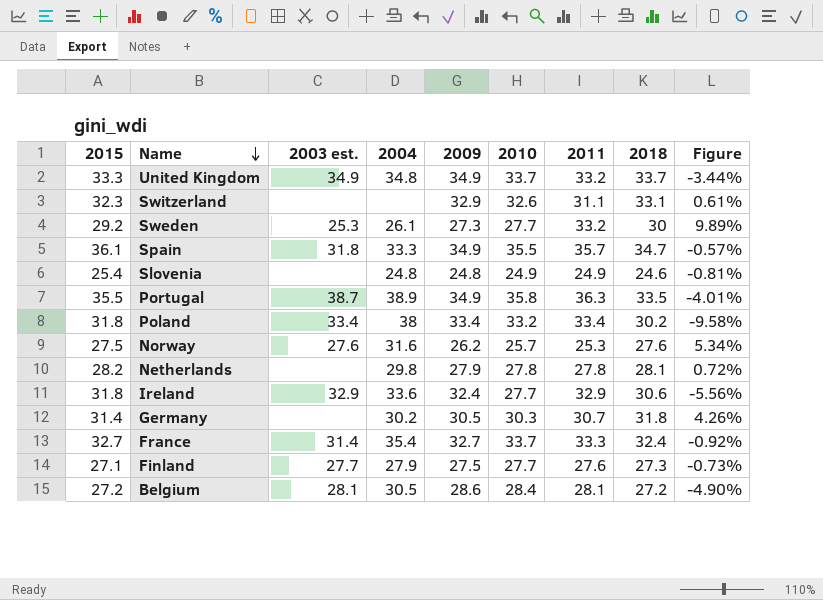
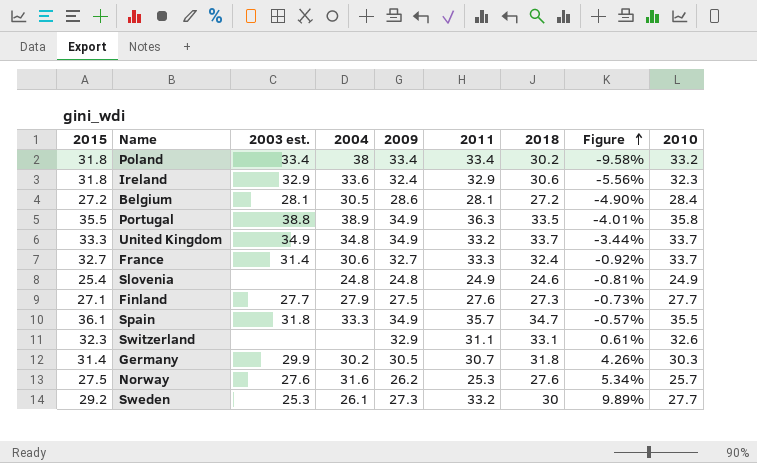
row order: Name descending -> Figure ascending
column 2010 | position: 6 -> 9
row Netherlands: 28.2 | none | 29.8 | 27.9 | 27.8 | 27.8 | 28.1 | 0.72% -> none
Ireland | 2010: 27.7 -> 32.3
Portugal | 2003 est.: 38.7 -> 38.8
France | 2004: 35.4 -> 30.6
Germany | 2003 est.: none -> 29.9

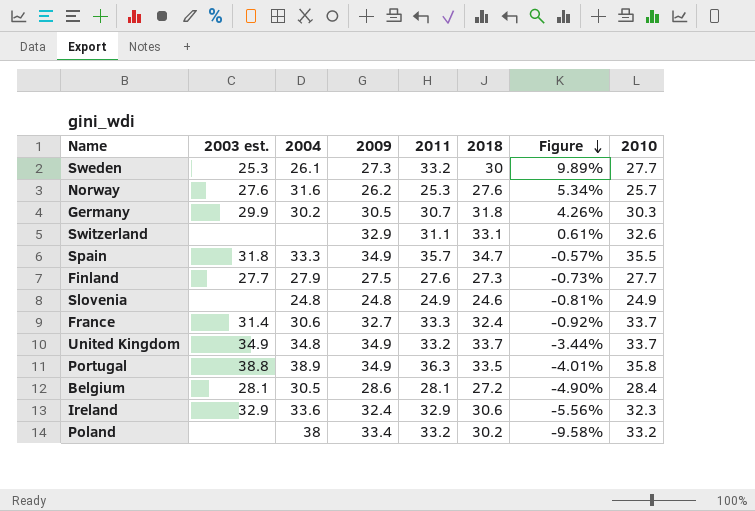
row order: Figure ascending -> Figure descending
column 2015 | position: 1 -> none
Poland | 2003 est.: 33.4 -> none
Poland | 2011: 33.4 -> 33.2

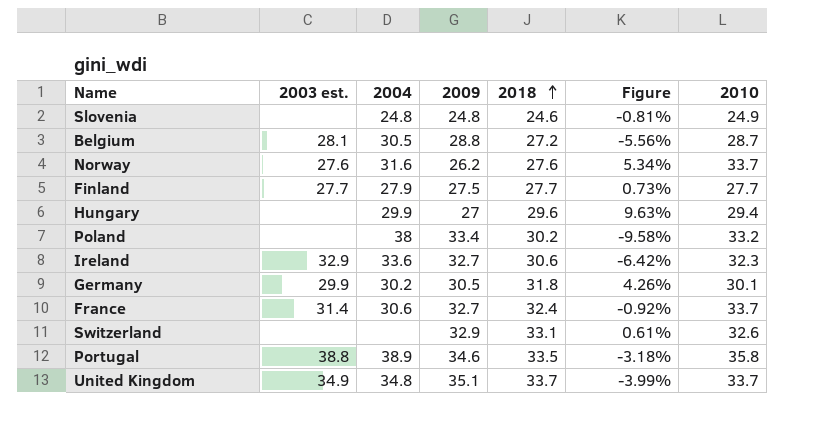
row order: Figure descending -> 2018 ascending
column 2011 | position: 5 -> none
row Sweden: 25.3 | 26.1 | 27.3 | 33.2 | 30 | 9.89% | 27.7 -> none
row Spain: 31.8 | 33.3 | 34.9 | 35.7 | 34.7 | -0.57% | 35.5 -> none
Belgium | 2009: 28.6 -> 28.8
Belgium | Figure: -4.90% -> -5.56%
Belgium | 2010: 28.4 -> 28.7
Norway | 2010: 25.7 -> 33.7
Finland | 2018: 27.3 -> 27.7
Finland | Figure: -0.73% -> 0.73%
row Hungary: none -> none | 29.9 | 27 | 29.6 | 9.63% | 29.4
Ireland | 2009: 32.4 -> 32.7
Ireland | Figure: -5.56% -> -6.42%
Germany | 2010: 30.3 -> 30.1
Portugal | 2009: 34.9 -> 34.6
Portugal | Figure: -4.01% -> -3.18%
United Kingdom | 2009: 34.9 -> 35.1
United Kingdom | Figure: -3.44% -> -3.99%

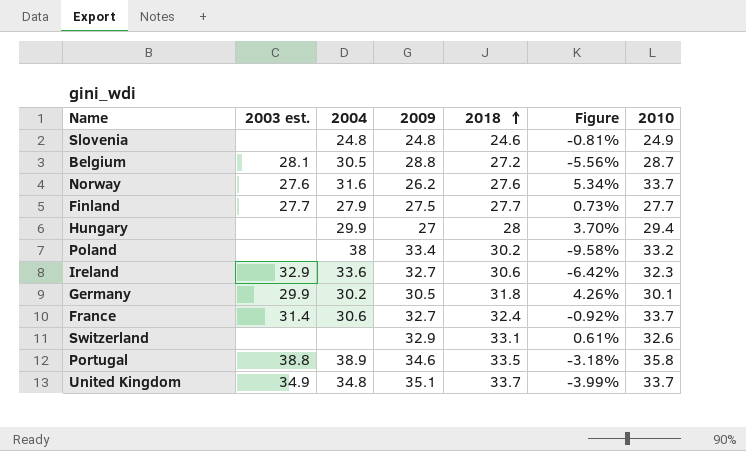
Hungary | 2018: 29.6 -> 28
Hungary | Figure: 9.63% -> 3.70%

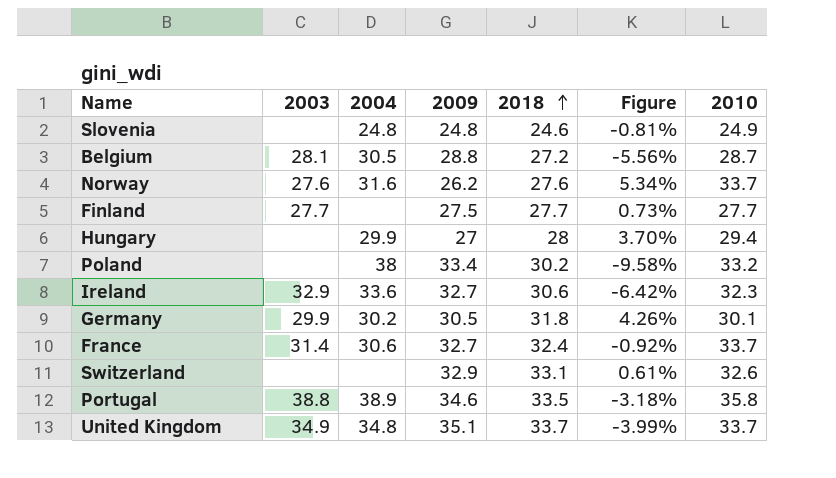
column name: 2003 est. -> 2003
Finland | 2004: 27.9 -> none

